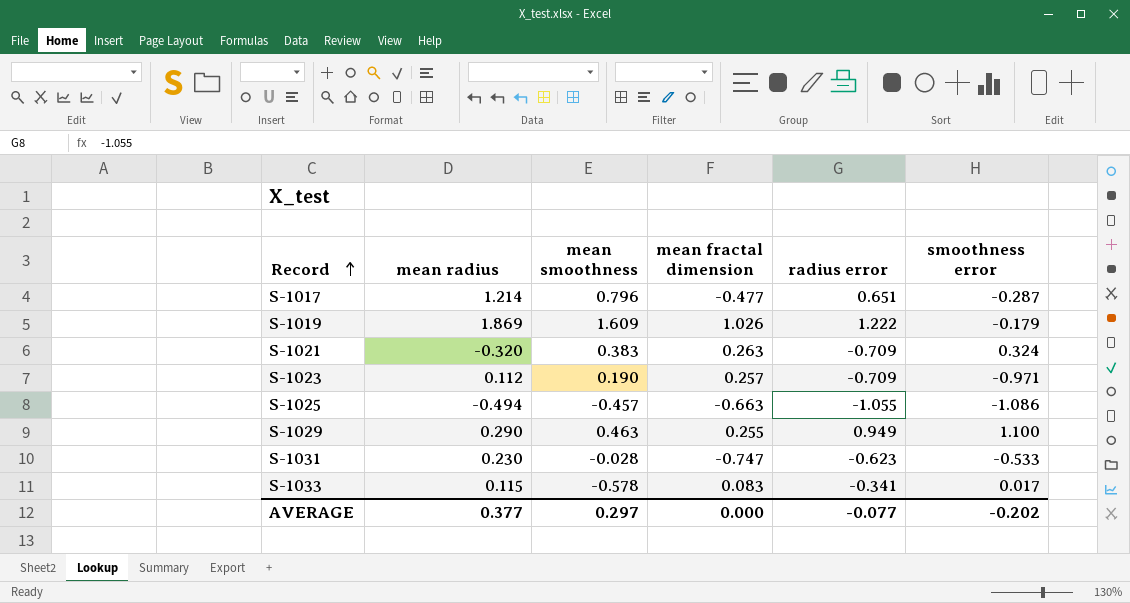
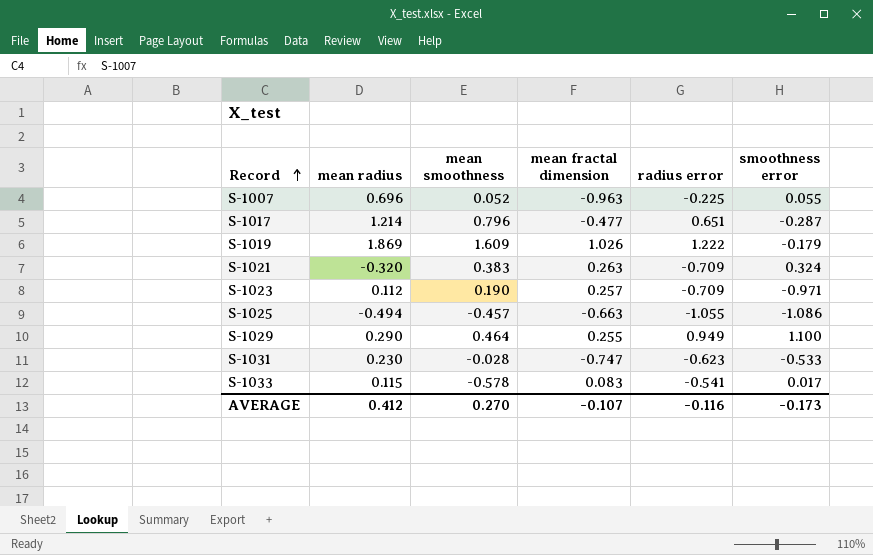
row S-1007: none -> 0.696 | 0.052 | -0.963 | -0.225 | 0.055
S-1029 | mean smoothness: 0.463 -> 0.464
S-1033 | radius error: -0.341 -> -0.541
AVERAGE | mean radius: 0.377 -> 0.412
AVERAGE | mean smoothness: 0.297 -> 0.270
AVERAGE | mean fractal dimension: 0.000 -> -0.107
AVERAGE | radius error: -0.077 -> -0.116
AVERAGE | smoothness error: -0.202 -> -0.173

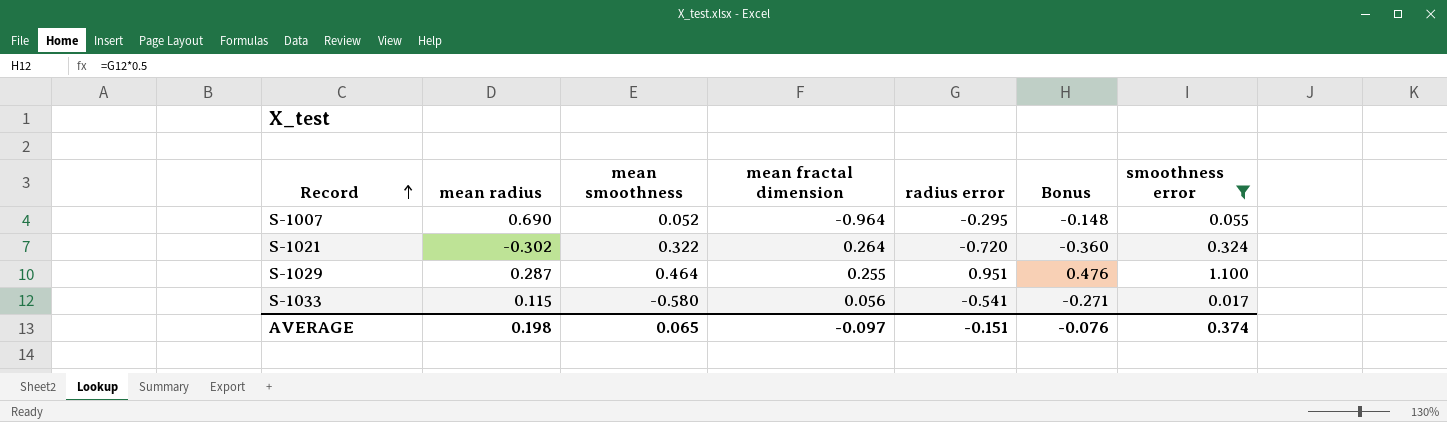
filter: none -> smoothness error >= 0.017
column Bonus | formula: none -> [radius error] * 0.5
S-1007 | mean radius: 0.696 -> 0.690
S-1007 | mean fractal dimension: -0.963 -> -0.964
S-1007 | radius error: -0.225 -> -0.295
S-1021 | mean radius: -0.320 -> -0.302
S-1021 | mean smoothness: 0.383 -> 0.322
S-1021 | mean fractal dimension: 0.263 -> 0.264
S-1021 | radius error: -0.709 -> -0.720
S-1029 | mean radius: 0.290 -> 0.287
S-1029 | radius error: 0.949 -> 0.951
S-1033 | mean smoothness: -0.578 -> -0.580
S-1033 | mean fractal dimension: 0.083 -> 0.056
AVERAGE | mean radius: 0.412 -> 0.198
AVERAGE | mean smoothness: 0.270 -> 0.065
AVERAGE | mean fractal dimension: -0.107 -> -0.097
AVERAGE | radius error: -0.116 -> -0.151
AVERAGE | smoothness error: -0.173 -> 0.374

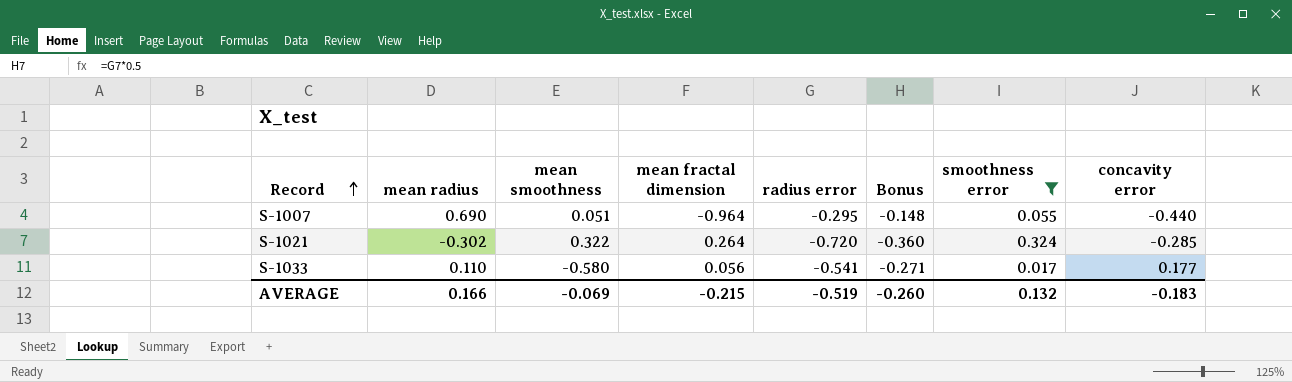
column concavity error | position: none -> 8
row S-1029: 0.287 | 0.464 | 0.255 | 0.951 | 0.476 | 1.100 -> none
S-1007 | mean smoothness: 0.052 -> 0.051
S-1033 | mean radius: 0.115 -> 0.110
AVERAGE | mean radius: 0.198 -> 0.166
AVERAGE | mean smoothness: 0.065 -> -0.069
AVERAGE | mean fractal dimension: -0.097 -> -0.215
AVERAGE | radius error: -0.151 -> -0.519
AVERAGE | Bonus: -0.076 -> -0.260
AVERAGE | smoothness error: 0.374 -> 0.132

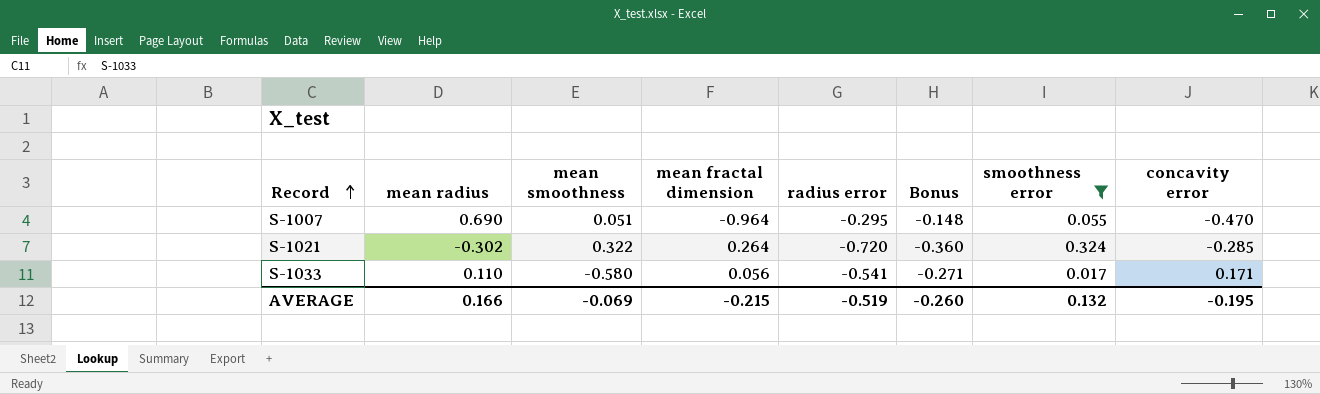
S-1007 | concavity error: -0.440 -> -0.470
S-1033 | concavity error: 0.177 -> 0.171
AVERAGE | concavity error: -0.183 -> -0.195

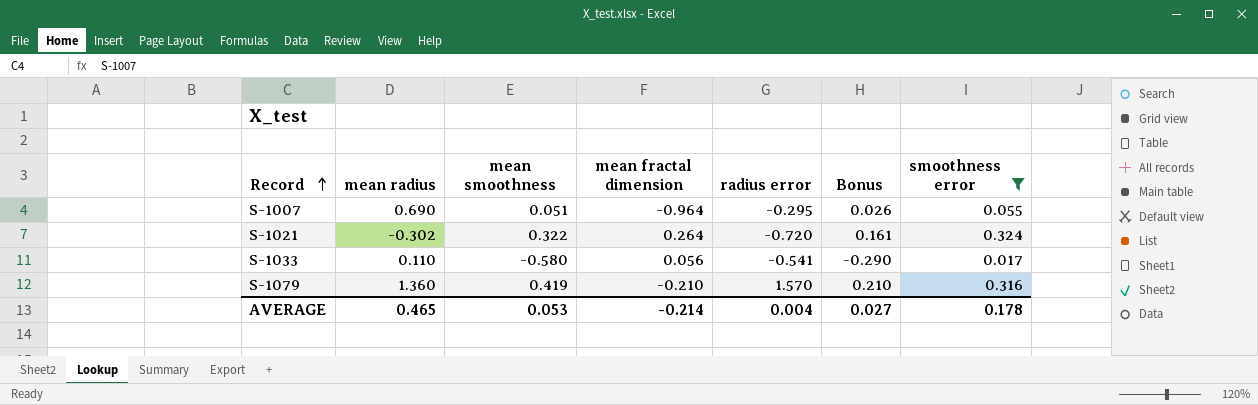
column concavity error | position: 8 -> none
column Bonus | formula: [radius error] * 0.5 -> [mean smoothness] * 0.5
row S-1079: none -> 1.360 | 0.419 | -0.210 | 1.570 | 0.210 | 0.316
AVERAGE | mean radius: 0.166 -> 0.465
AVERAGE | mean smoothness: -0.069 -> 0.053
AVERAGE | mean fractal dimension: -0.215 -> -0.214
AVERAGE | radius error: -0.519 -> 0.004
AVERAGE | Bonus: -0.260 -> 0.027
AVERAGE | smoothness error: 0.132 -> 0.178

